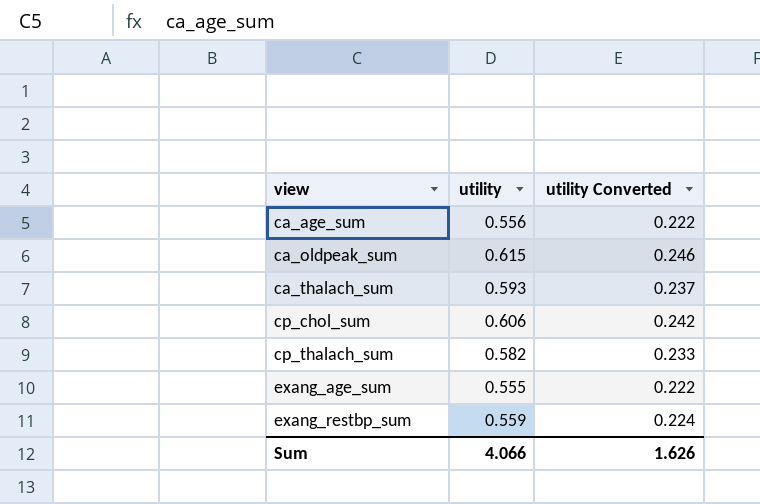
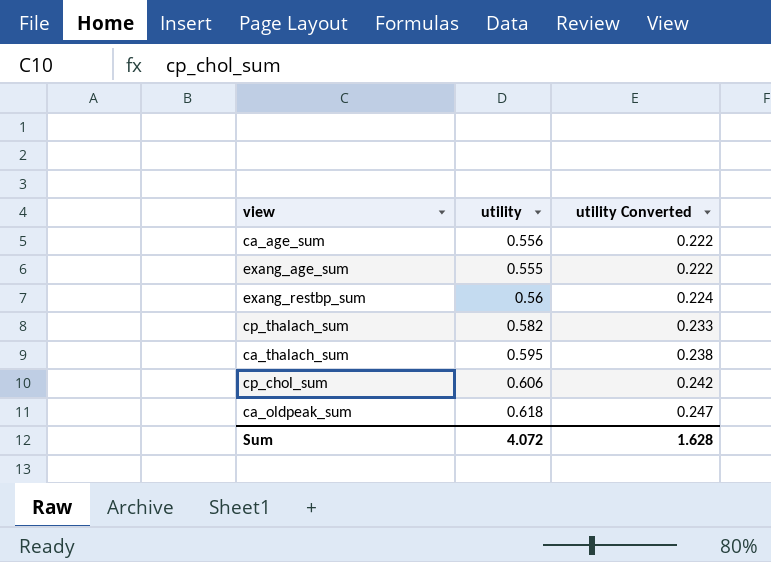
row order: view ascending -> utility Converted ascending
exang_restbp_sum | utility: 0.559 -> 0.56
ca_thalach_sum | utility: 0.593 -> 0.595
ca_thalach_sum | utility Converted: 0.237 -> 0.238
ca_oldpeak_sum | utility: 0.615 -> 0.618
ca_oldpeak_sum | utility Converted: 0.246 -> 0.247
Sum | utility: 4.066 -> 4.072
Sum | utility Converted: 1.626 -> 1.628

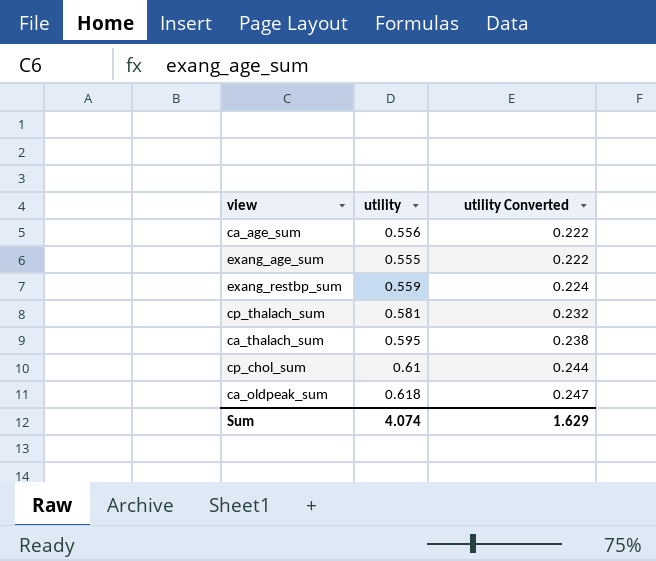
exang_restbp_sum | utility: 0.56 -> 0.559
cp_thalach_sum | utility: 0.582 -> 0.581
cp_thalach_sum | utility Converted: 0.233 -> 0.232
cp_chol_sum | utility: 0.606 -> 0.61
cp_chol_sum | utility Converted: 0.242 -> 0.244
Sum | utility: 4.072 -> 4.074
Sum | utility Converted: 1.628 -> 1.629

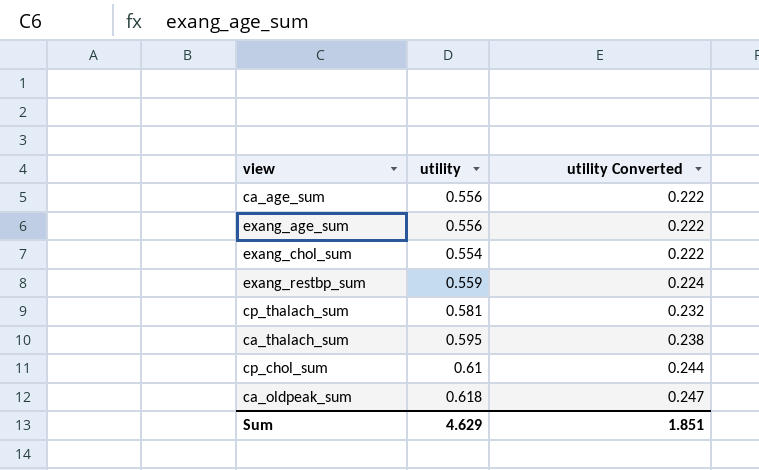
exang_age_sum | utility: 0.555 -> 0.556
row exang_chol_sum: none -> 0.554 | 0.222
Sum | utility: 4.074 -> 4.629
Sum | utility Converted: 1.629 -> 1.851

